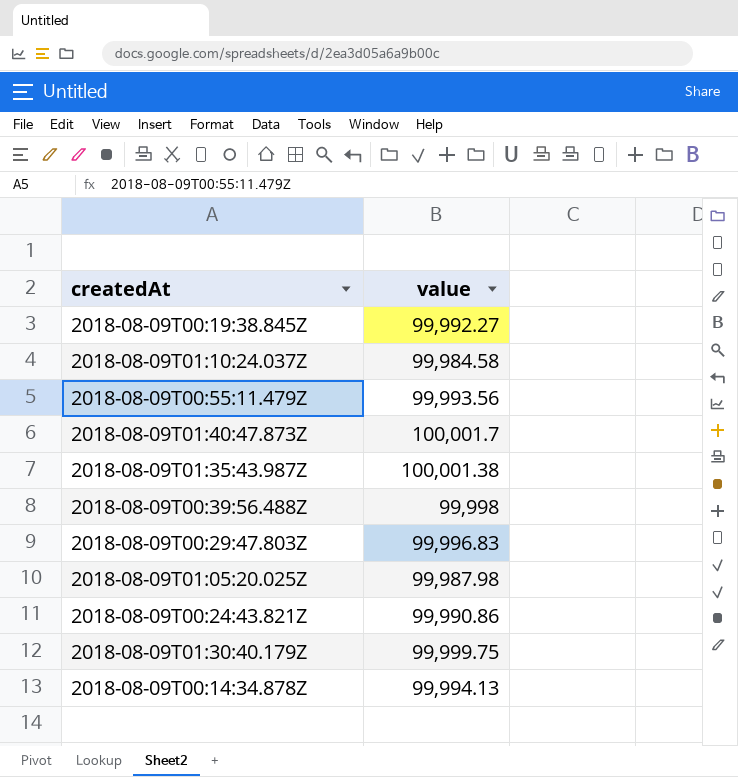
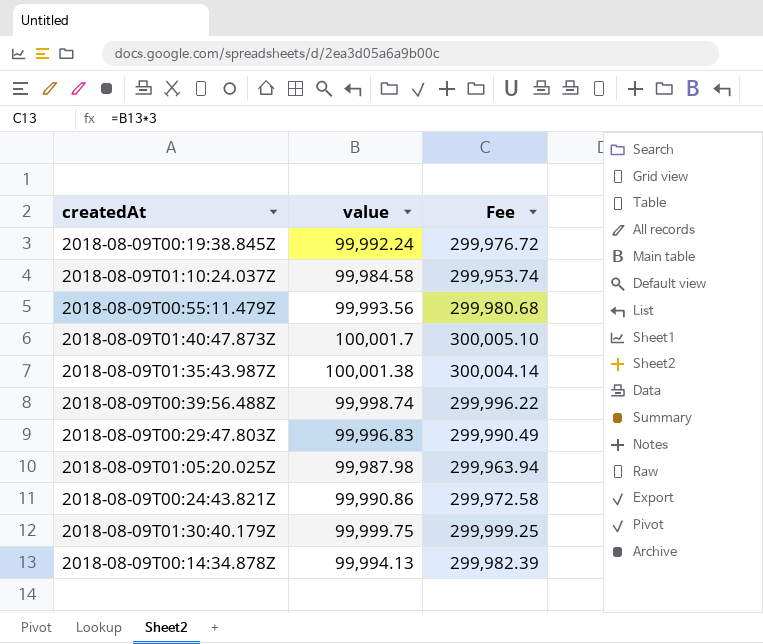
column Fee | formula: none -> [value] * 3
2018-08-09T00:19:38.845Z | value: 99,992.27 -> 99,992.24
2018-08-09T00:39:56.488Z | value: 99,998 -> 99,998.74

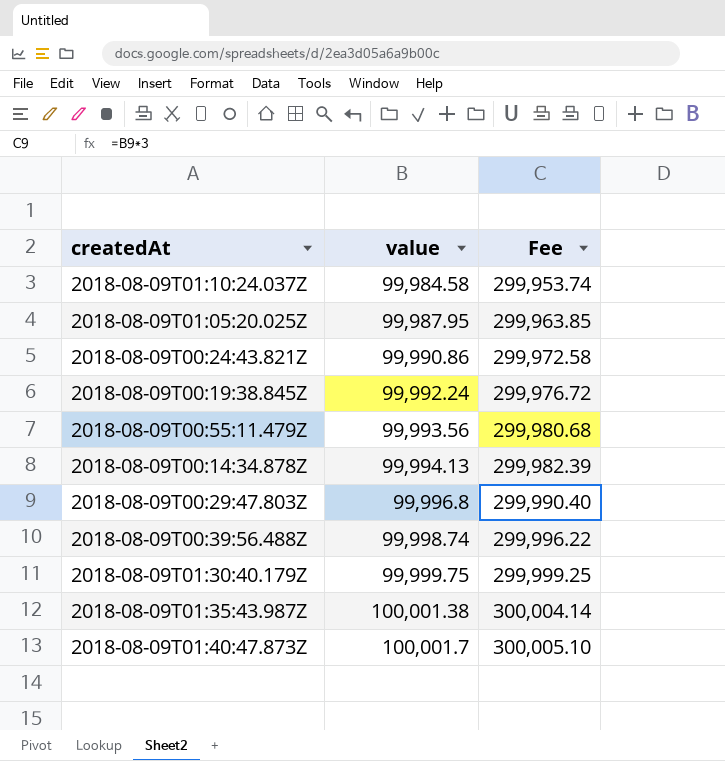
row order: none -> value ascending
2018-08-09T01:05:20.025Z | value: 99,987.98 -> 99,987.95
2018-08-09T01:05:20.025Z | Fee: 299,963.94 -> 299,963.85
2018-08-09T00:29:47.803Z | value: 99,996.83 -> 99,996.8
2018-08-09T00:29:47.803Z | Fee: 299,990.49 -> 299,990.40

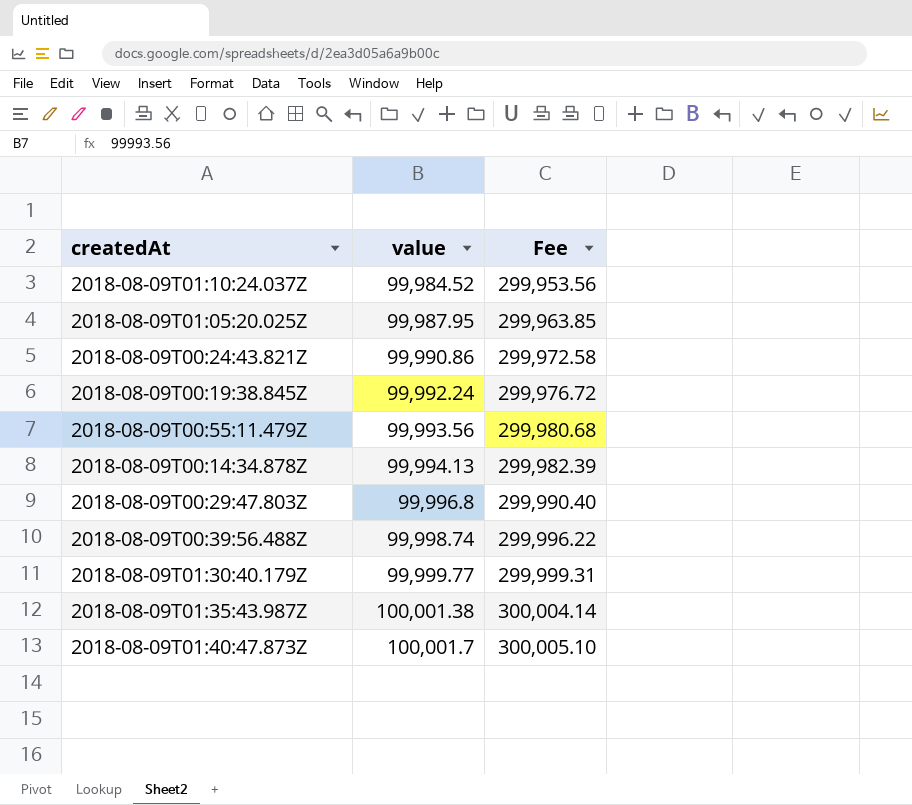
2018-08-09T01:10:24.037Z | value: 99,984.58 -> 99,984.52
2018-08-09T01:10:24.037Z | Fee: 299,953.74 -> 299,953.56
2018-08-09T01:30:40.179Z | value: 99,999.75 -> 99,999.77
2018-08-09T01:30:40.179Z | Fee: 299,999.25 -> 299,999.31

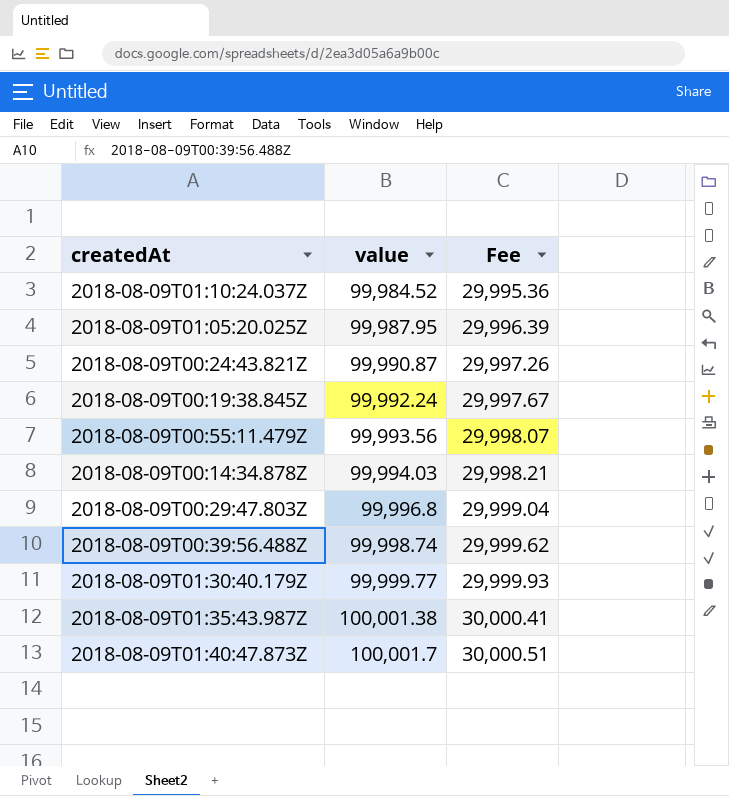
column Fee | formula: [value] * 3 -> [value] * 0.3
2018-08-09T00:24:43.821Z | value: 99,990.86 -> 99,990.87
2018-08-09T00:14:34.878Z | value: 99,994.13 -> 99,994.03

